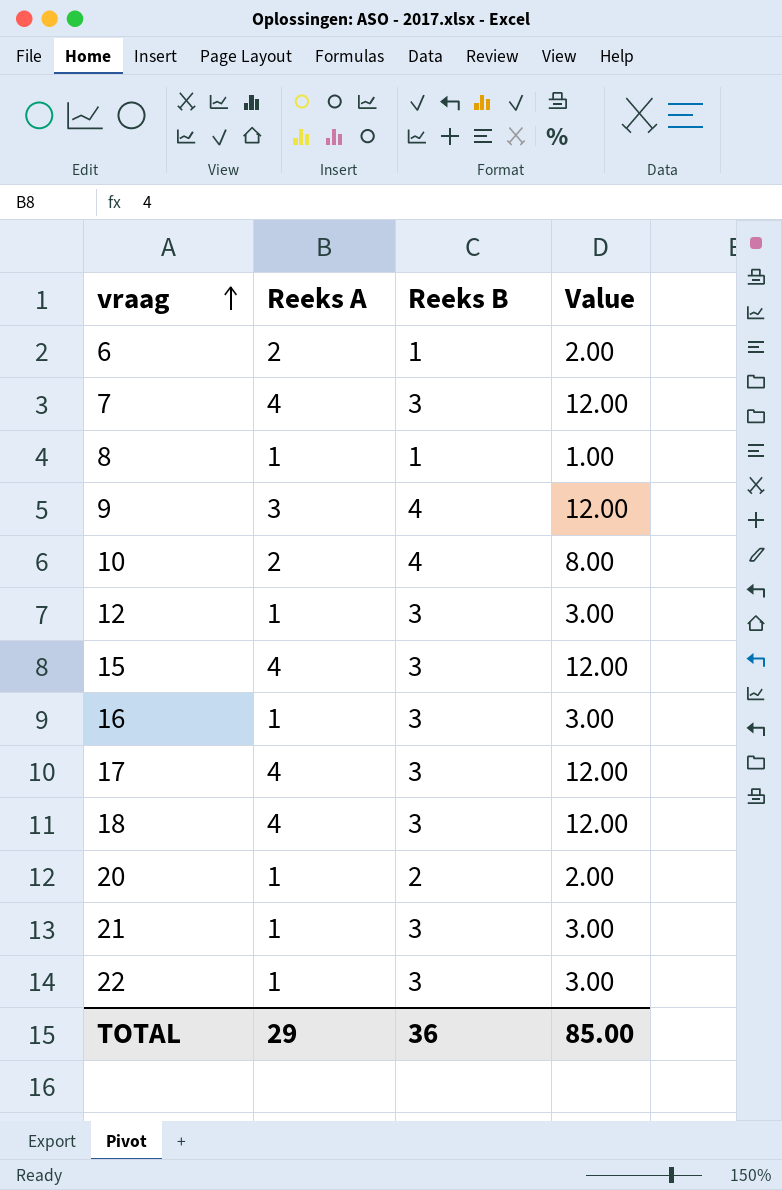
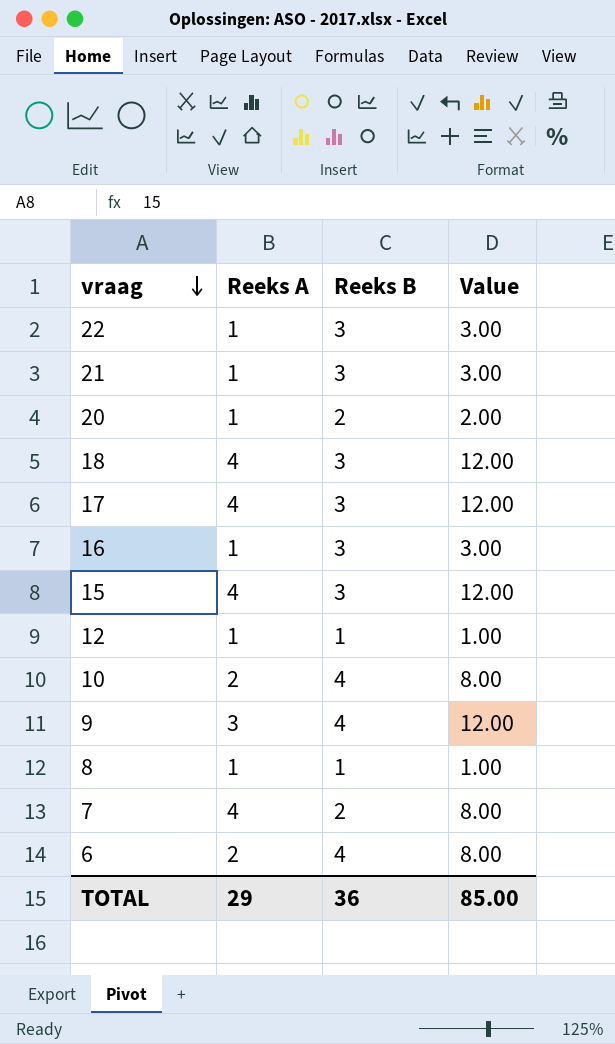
row order: vraag ascending -> vraag descending
12 | Reeks B: 3 -> 1
12 | Value: 3.00 -> 1.00
7 | Reeks B: 3 -> 2
7 | Value: 12.00 -> 8.00
6 | Reeks B: 1 -> 4
6 | Value: 2.00 -> 8.00

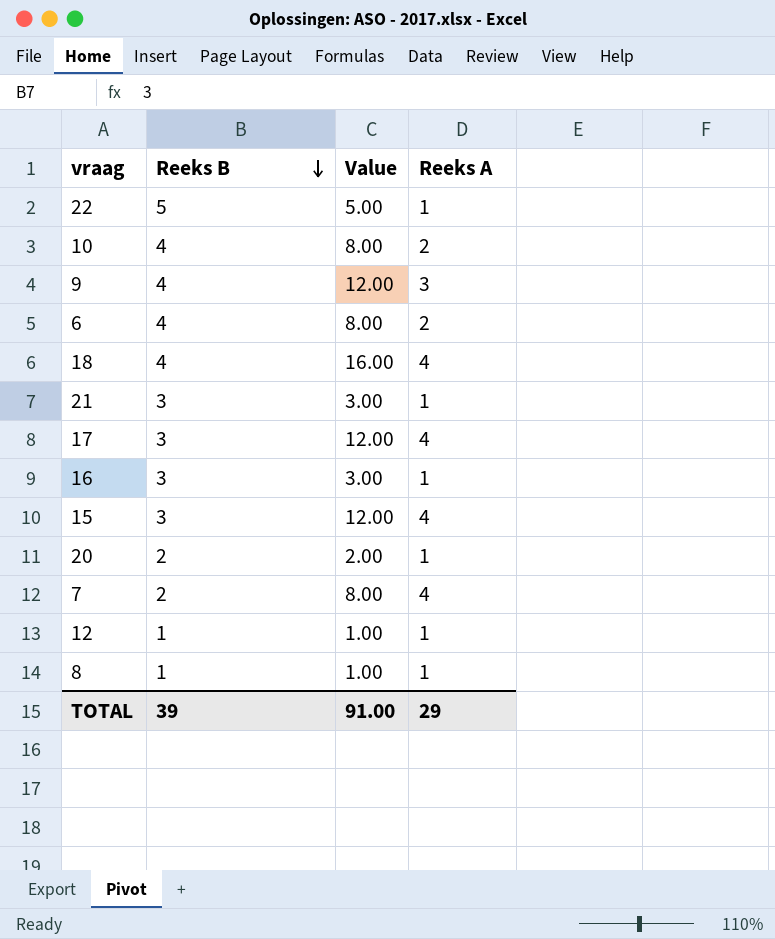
row order: vraag descending -> Reeks B descending
column Reeks A | position: 2 -> 4
22 | Reeks B: 3 -> 5
22 | Value: 3.00 -> 5.00
18 | Reeks B: 3 -> 4
18 | Value: 12.00 -> 16.00
TOTAL | Reeks B: 36 -> 39
TOTAL | Value: 85.00 -> 91.00

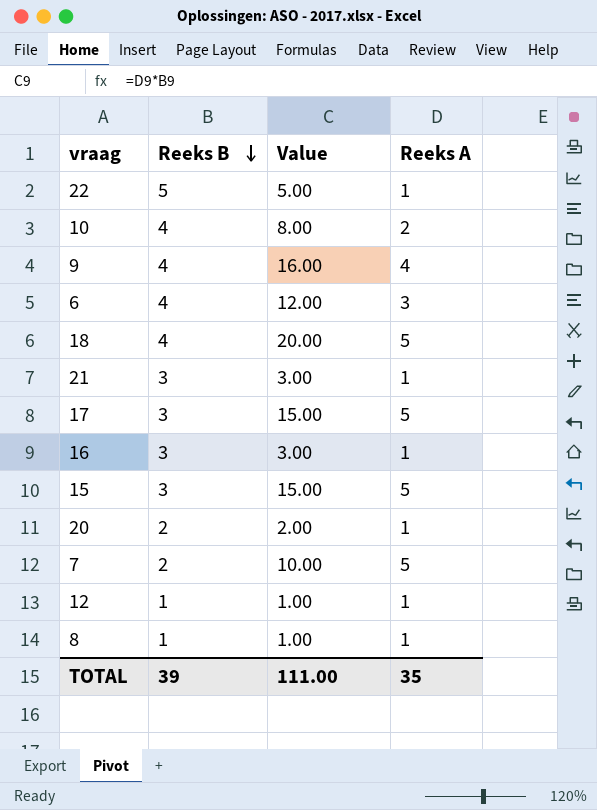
9 | Value: 12.00 -> 16.00
9 | Reeks A: 3 -> 4
6 | Value: 8.00 -> 12.00
6 | Reeks A: 2 -> 3
18 | Value: 16.00 -> 20.00
18 | Reeks A: 4 -> 5
17 | Value: 12.00 -> 15.00
17 | Reeks A: 4 -> 5
15 | Value: 12.00 -> 15.00
15 | Reeks A: 4 -> 5
7 | Value: 8.00 -> 10.00
7 | Reeks A: 4 -> 5
TOTAL | Value: 91.00 -> 111.00
TOTAL | Reeks A: 29 -> 35

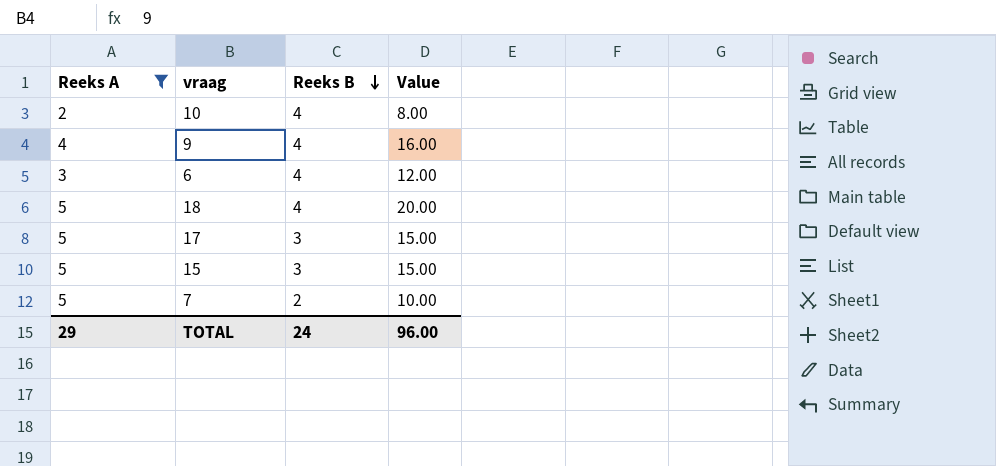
filter: none -> Reeks A != 1
column Reeks A | position: 4 -> 1
TOTAL | Reeks A: 35 -> 29
TOTAL | Reeks B: 39 -> 24
TOTAL | Value: 111.00 -> 96.00

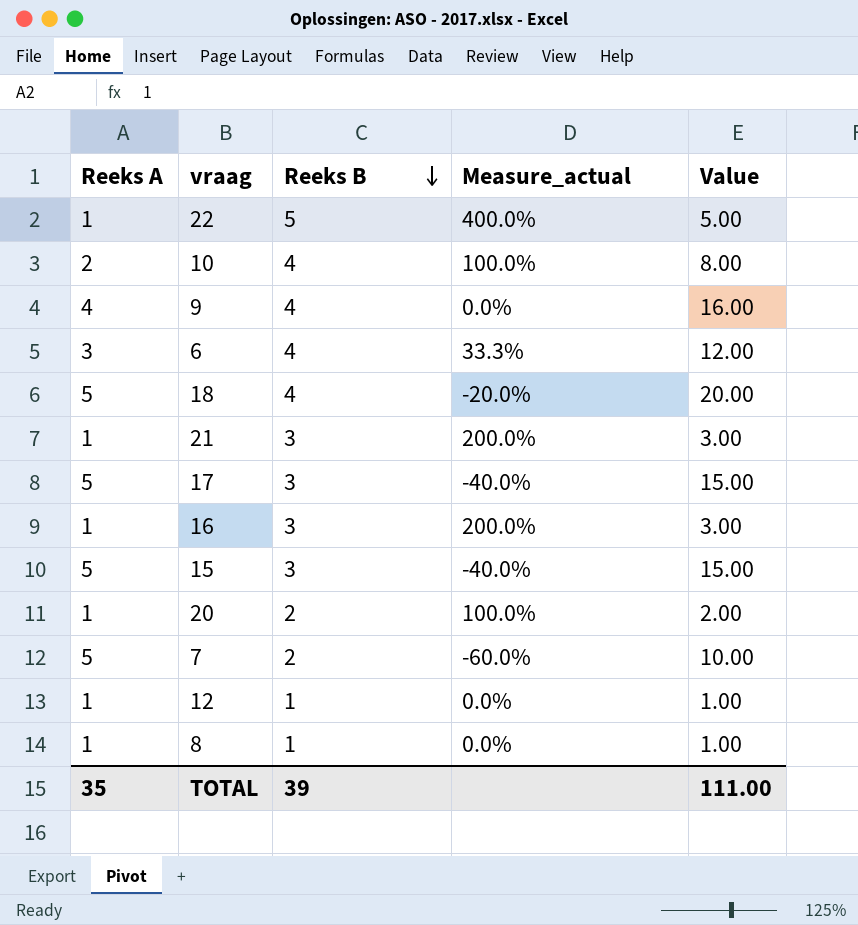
filter: Reeks A != 1 -> none
column Measure_actual | formula: none -> ([Reeks B] - [Reeks A]) / [Reeks A]
TOTAL | Reeks A: 29 -> 35
TOTAL | Reeks B: 24 -> 39
TOTAL | Value: 96.00 -> 111.00

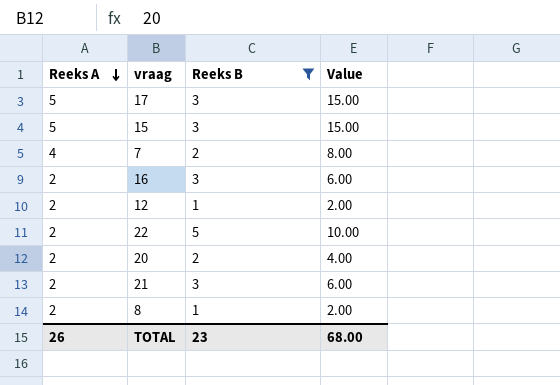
filter: none -> Reeks B != 4
row order: Reeks B descending -> Reeks A descending
column Measure_actual | formula: ([Reeks B] - [Reeks A]) / [Reeks A] -> none
7 | Reeks A: 5 -> 4
7 | Value: 10.00 -> 8.00
16 | Reeks A: 1 -> 2
16 | Value: 3.00 -> 6.00
12 | Reeks A: 1 -> 2
12 | Value: 1.00 -> 2.00
22 | Reeks A: 1 -> 2
22 | Value: 5.00 -> 10.00
20 | Reeks A: 1 -> 2
20 | Value: 2.00 -> 4.00
21 | Reeks A: 1 -> 2
21 | Value: 3.00 -> 6.00
8 | Reeks A: 1 -> 2
8 | Value: 1.00 -> 2.00
TOTAL | Reeks A: 35 -> 26
TOTAL | Reeks B: 39 -> 23
TOTAL | Value: 111.00 -> 68.00

